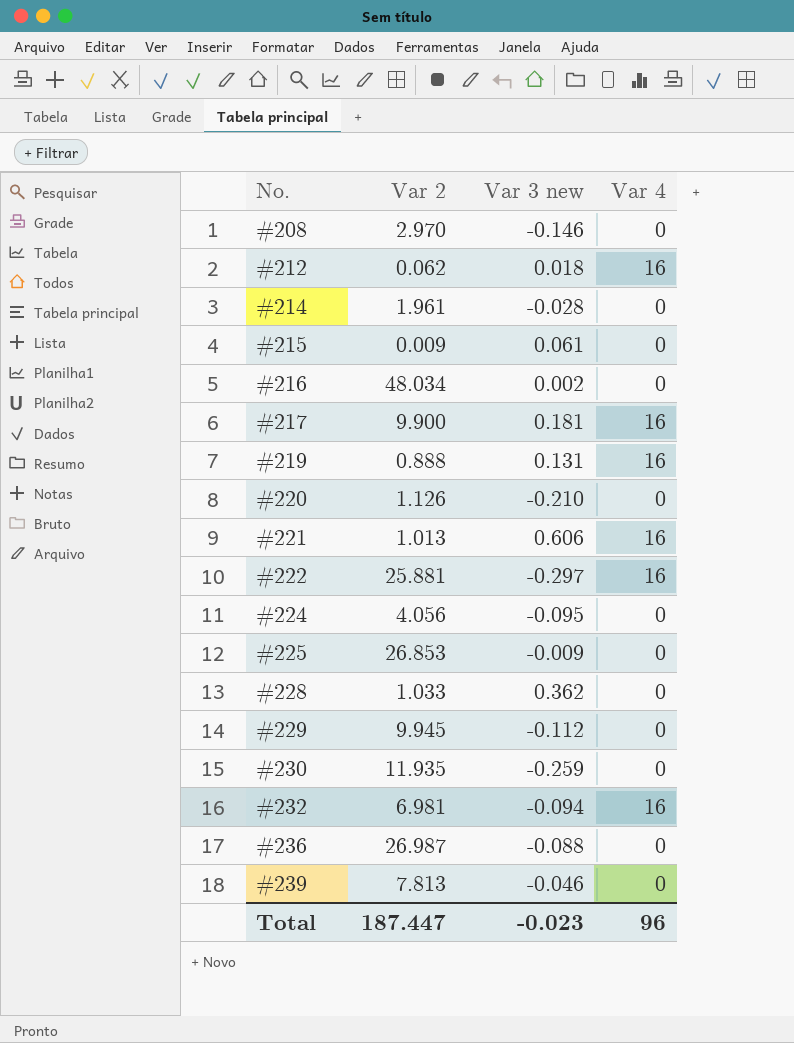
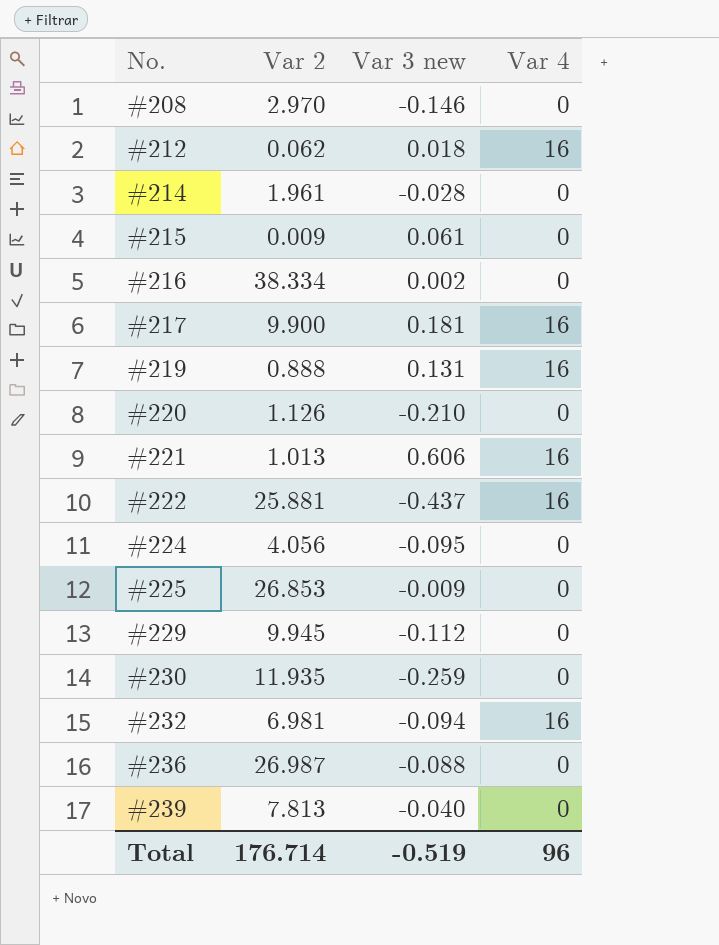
row #228: 1.033 | 0.362 | 0 -> none
#216 | Var 2: 48.034 -> 38.334
#222 | Var 3 new: -0.297 -> -0.437
#239 | Var 3 new: -0.046 -> -0.040
Total | Var 2: 187.447 -> 176.714
Total | Var 3 new: -0.023 -> -0.519

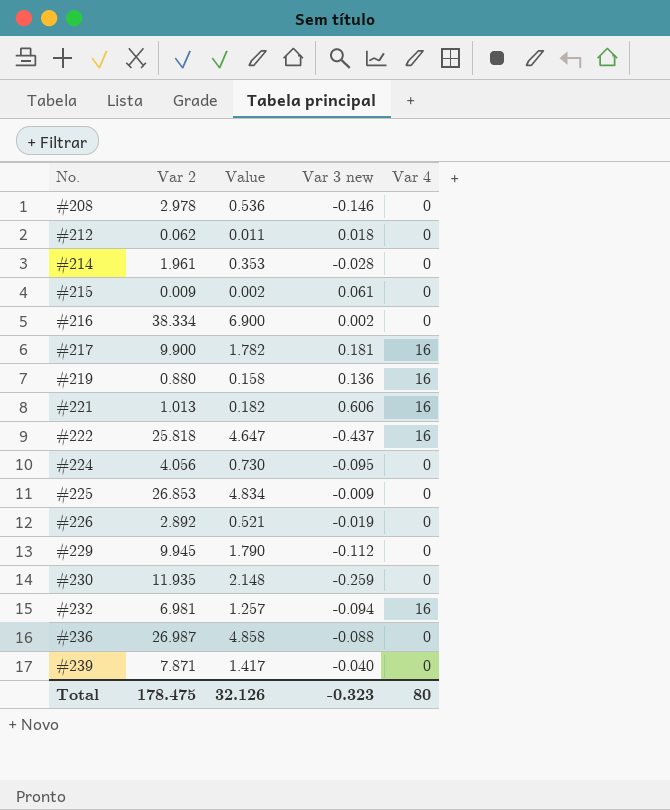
column Value | formula: none -> [Var 2] * 0.18
row #220: 1.126 | -0.210 | 0 -> none
#208 | Var 2: 2.970 -> 2.978
#212 | Var 4: 16 -> 0
#219 | Var 2: 0.888 -> 0.880
#219 | Var 3 new: 0.131 -> 0.136
#222 | Var 2: 25.881 -> 25.818
row #226: none -> 2.892 | 0.521 | -0.019 | 0
#239 | Var 2: 7.813 -> 7.871
Total | Var 2: 176.714 -> 178.475
Total | Var 3 new: -0.519 -> -0.323
Total | Var 4: 96 -> 80

